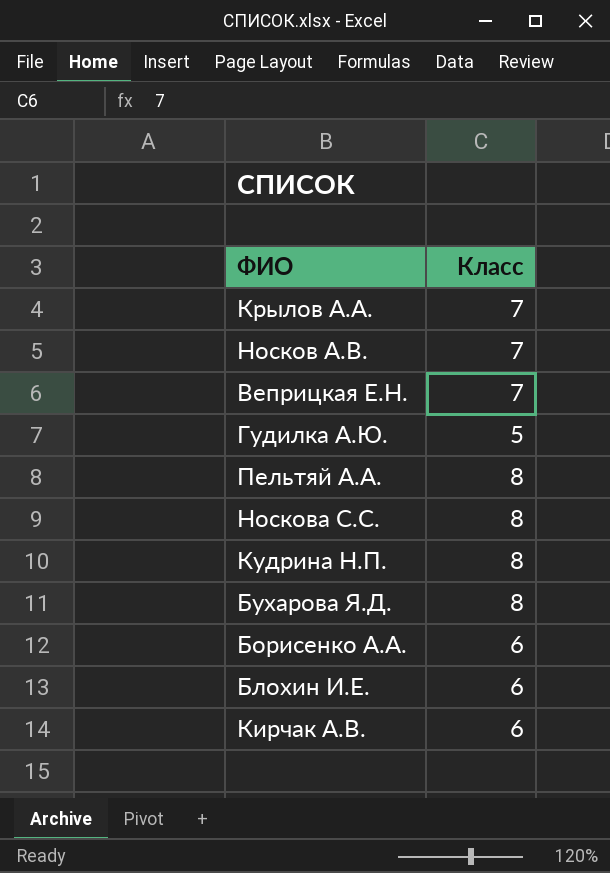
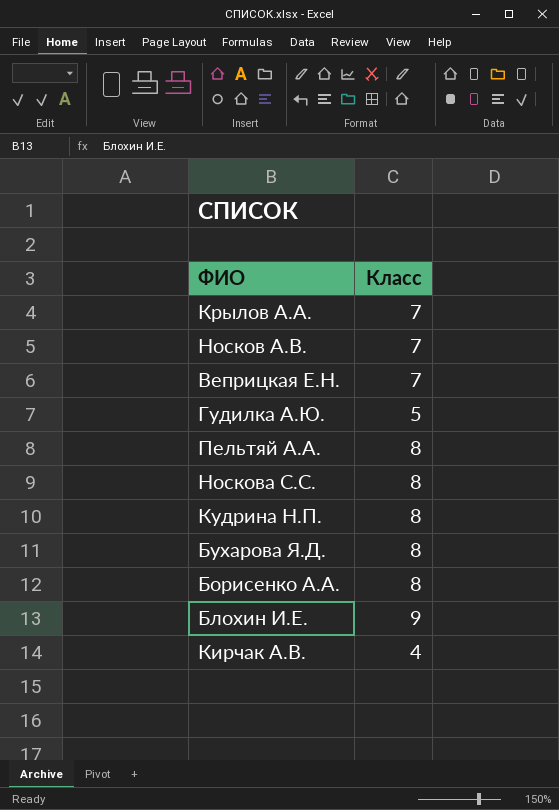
Борисенко А.А. | Класс: 6 -> 8
Блохин И.Е. | Класс: 6 -> 9
Кирчак А.В. | Класс: 6 -> 4

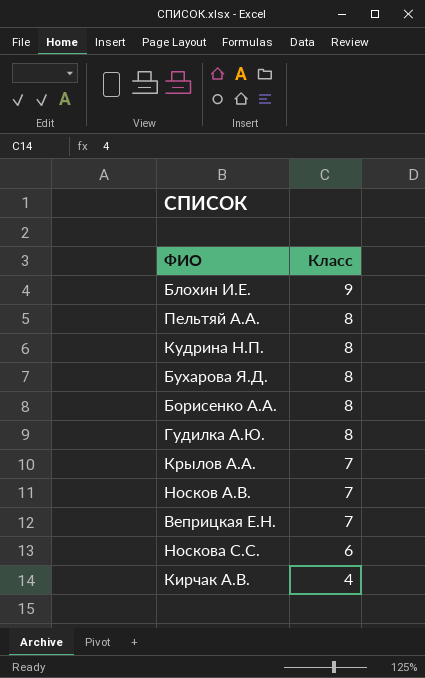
row order: none -> Класс descending
Гудилка А.Ю. | Класс: 5 -> 8
Носкова С.С. | Класс: 8 -> 6

